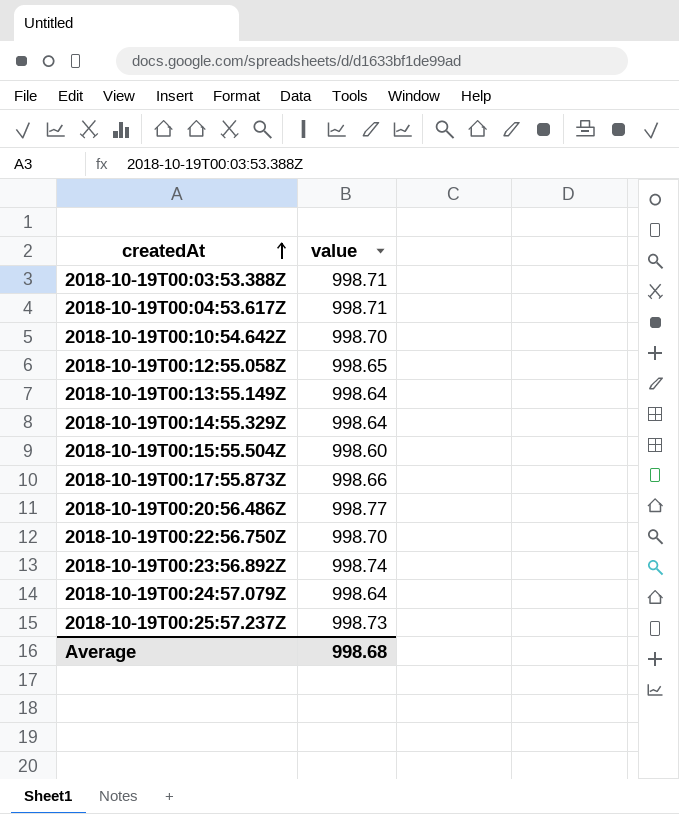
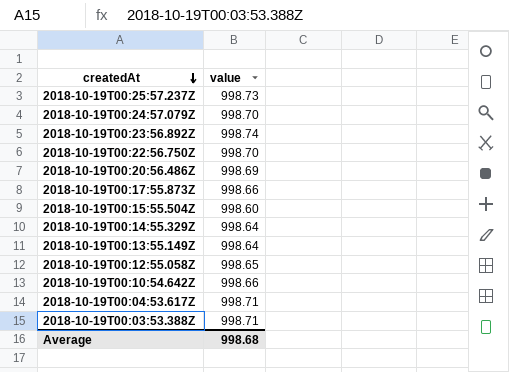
row order: createdAt ascending -> createdAt descending
2018-10-19T00:24:57.079Z | value: 998.64 -> 998.70
2018-10-19T00:20:56.486Z | value: 998.77 -> 998.69
2018-10-19T00:10:54.642Z | value: 998.70 -> 998.66

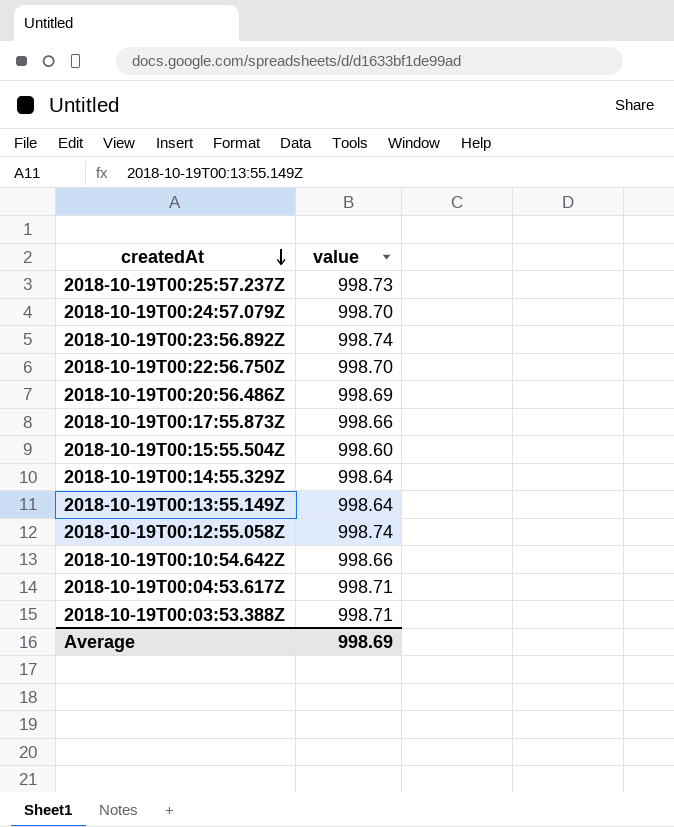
2018-10-19T00:12:55.058Z | value: 998.65 -> 998.74
Average | value: 998.68 -> 998.69

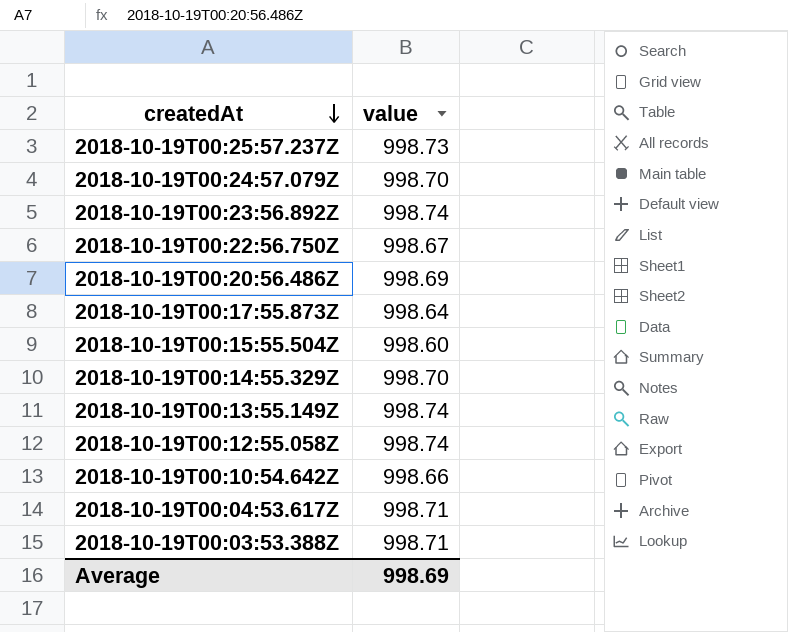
2018-10-19T00:22:56.750Z | value: 998.70 -> 998.67
2018-10-19T00:17:55.873Z | value: 998.66 -> 998.64
2018-10-19T00:14:55.329Z | value: 998.64 -> 998.70
2018-10-19T00:13:55.149Z | value: 998.64 -> 998.74

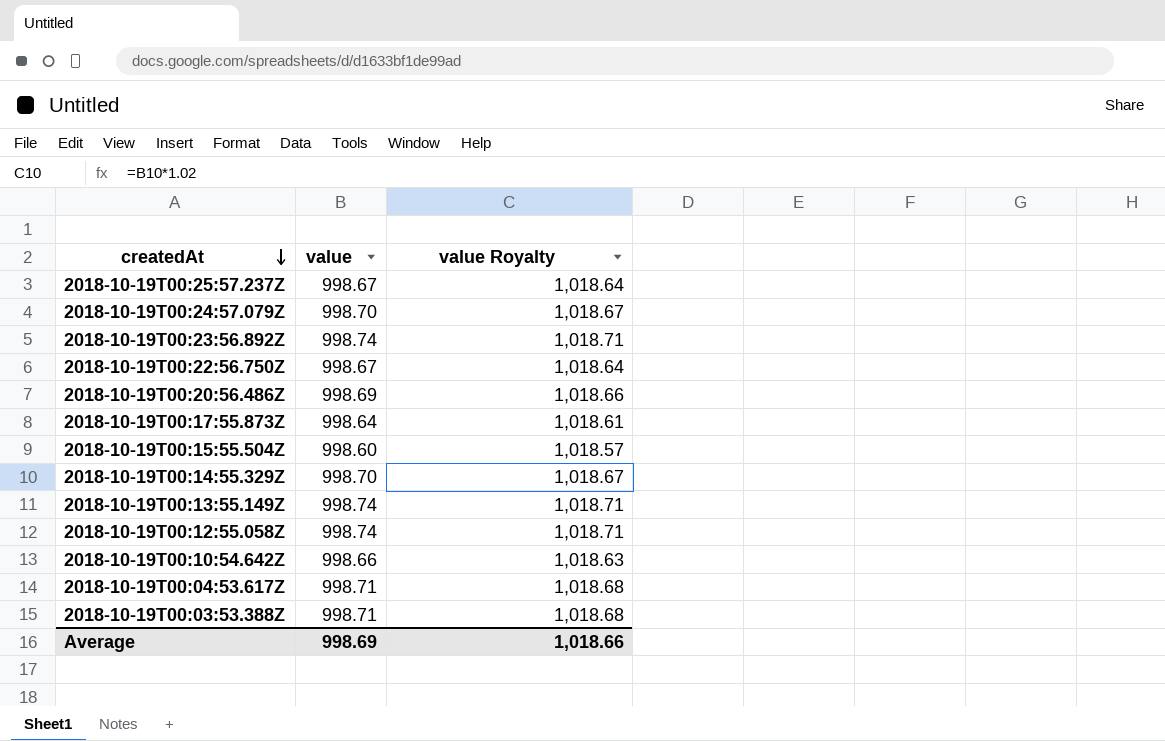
column value Royalty | formula: none -> [value] * 1.02
2018-10-19T00:25:57.237Z | value: 998.73 -> 998.67

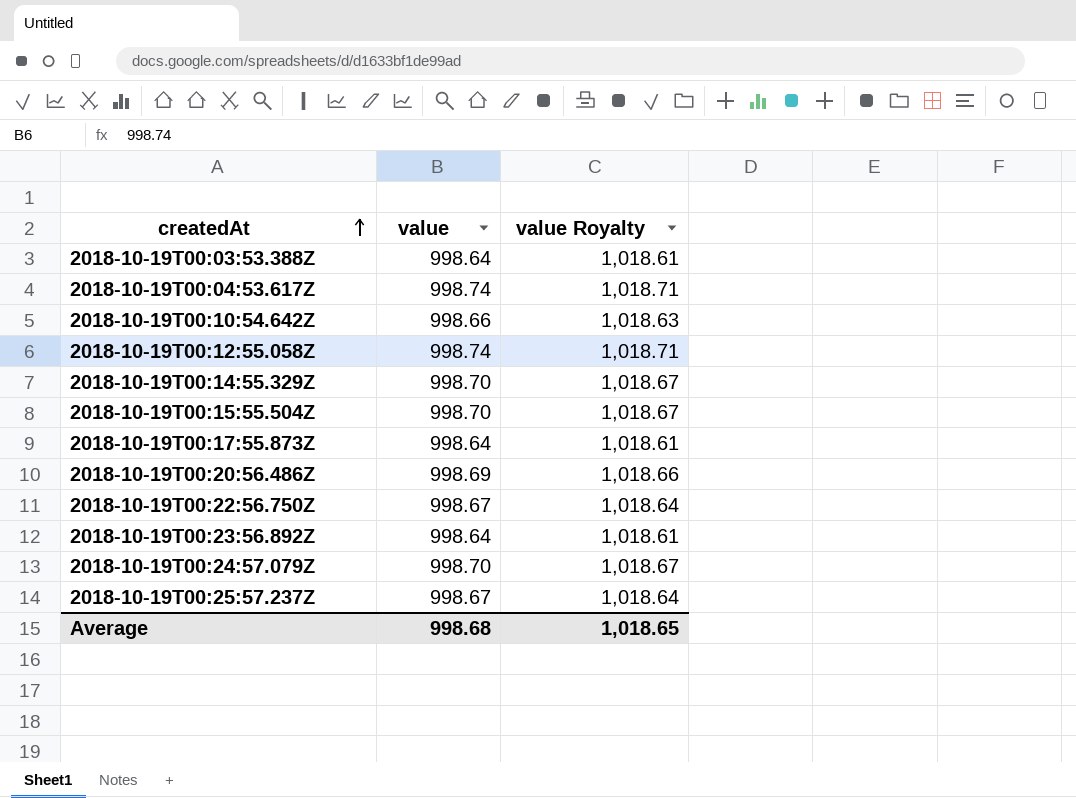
row order: createdAt descending -> createdAt ascending
row 2018-10-19T00:13:55.149Z: 998.74 | 1,018.71 -> none
2018-10-19T00:03:53.388Z | value: 998.71 -> 998.64
2018-10-19T00:03:53.388Z | value Royalty: 1,018.68 -> 1,018.61
2018-10-19T00:04:53.617Z | value: 998.71 -> 998.74
2018-10-19T00:04:53.617Z | value Royalty: 1,018.68 -> 1,018.71
2018-10-19T00:15:55.504Z | value: 998.60 -> 998.70
2018-10-19T00:15:55.504Z | value Royalty: 1,018.57 -> 1,018.67
2018-10-19T00:23:56.892Z | value: 998.74 -> 998.64
2018-10-19T00:23:56.892Z | value Royalty: 1,018.71 -> 1,018.61
Average | value: 998.69 -> 998.68
Average | value Royalty: 1,018.66 -> 1,018.65

